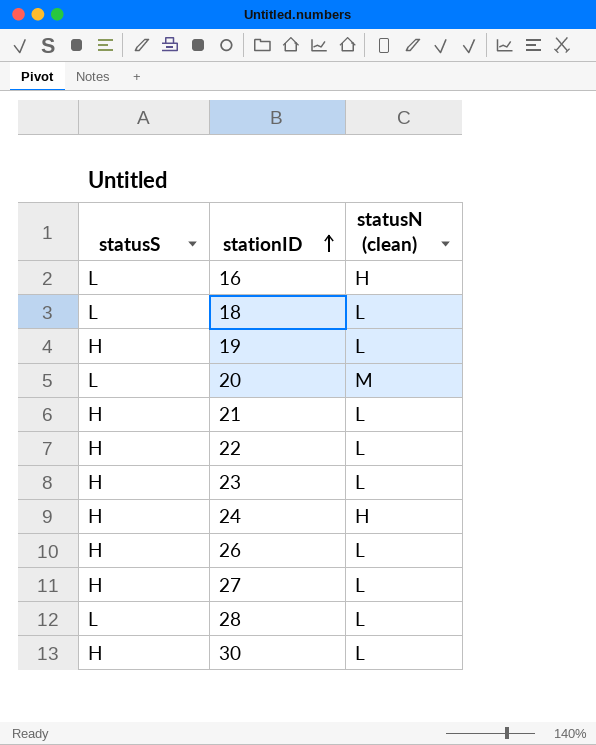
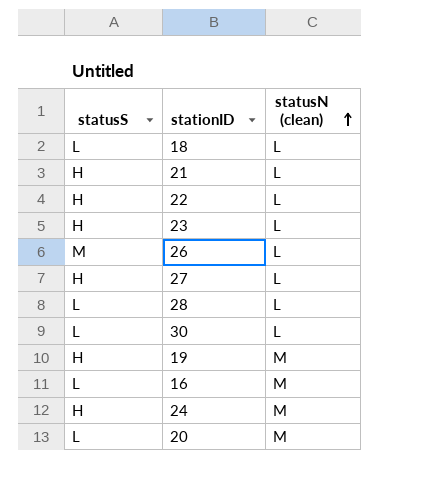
row order: stationID ascending -> statusN (clean) ascending
26 | statusS: H -> M
30 | statusS: H -> L
19 | statusN (clean): L -> M
16 | statusN (clean): H -> M
24 | statusN (clean): H -> M

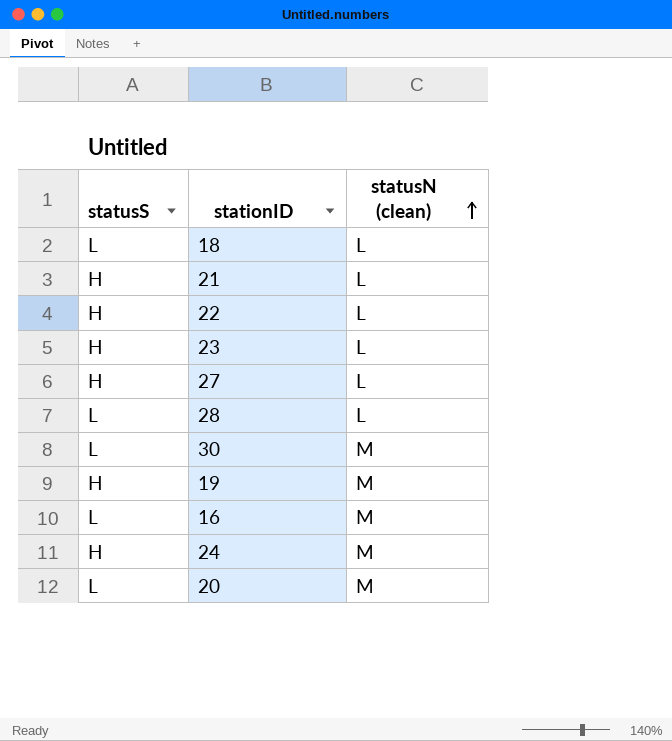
row 26: M | L -> none
30 | statusN (clean): L -> M

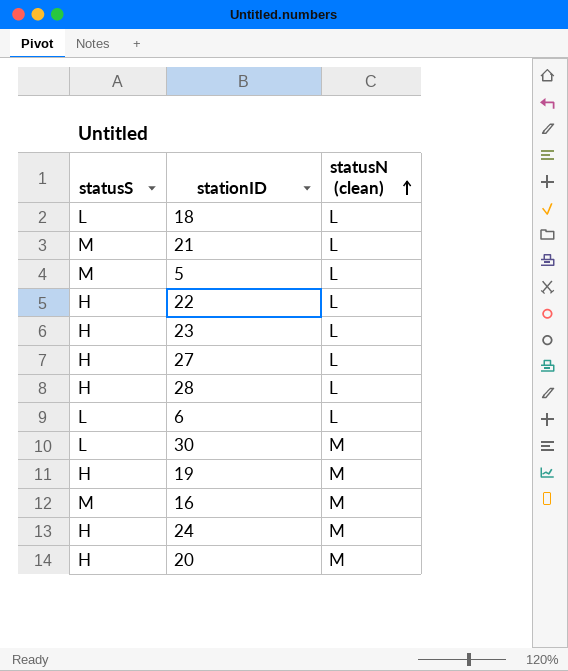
21 | statusS: H -> M
row 5: none -> M | L
28 | statusS: L -> H
row 6: none -> L | L
16 | statusS: L -> M
20 | statusS: L -> H

